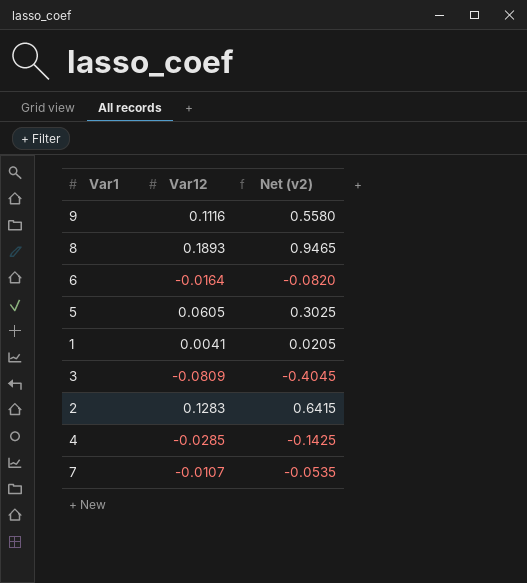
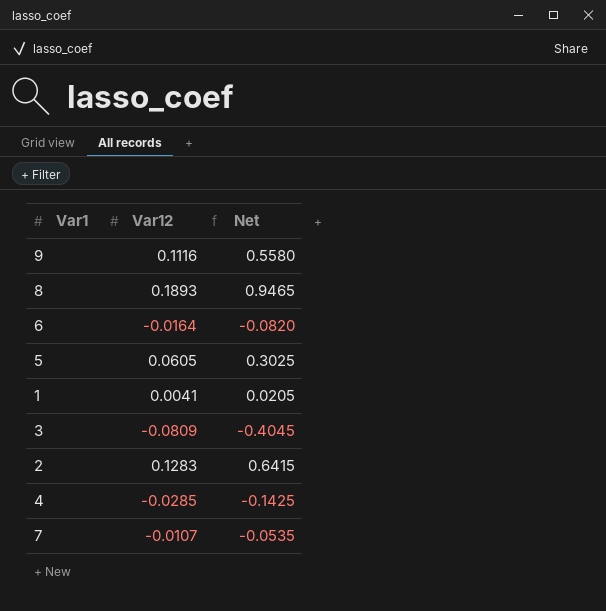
column name: Net (v2) -> Net

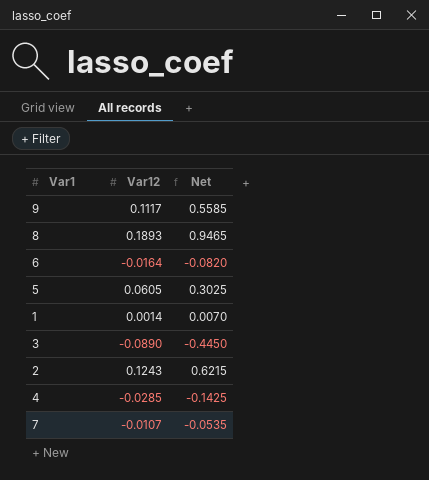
9 | Var12: 0.1116 -> 0.1117
9 | Net: 0.5580 -> 0.5585
1 | Var12: 0.0041 -> 0.0014
1 | Net: 0.0205 -> 0.0070
3 | Var12: -0.0809 -> -0.0890
3 | Net: -0.4045 -> -0.4450
2 | Var12: 0.1283 -> 0.1243
2 | Net: 0.6415 -> 0.6215

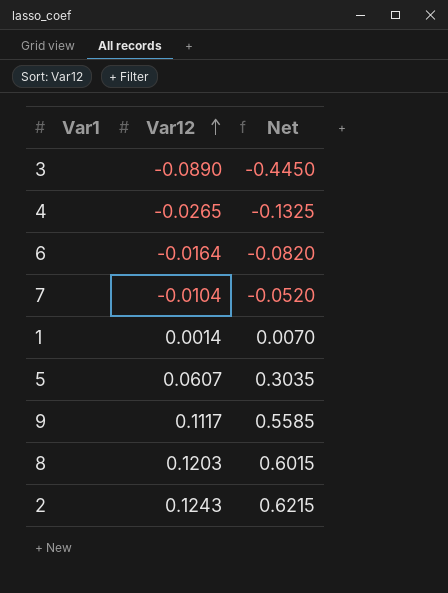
row order: none -> Var12 ascending
4 | Var12: -0.0285 -> -0.0265
4 | Net: -0.1425 -> -0.1325
7 | Var12: -0.0107 -> -0.0104
7 | Net: -0.0535 -> -0.0520
5 | Var12: 0.0605 -> 0.0607
5 | Net: 0.3025 -> 0.3035
8 | Var12: 0.1893 -> 0.1203
8 | Net: 0.9465 -> 0.6015

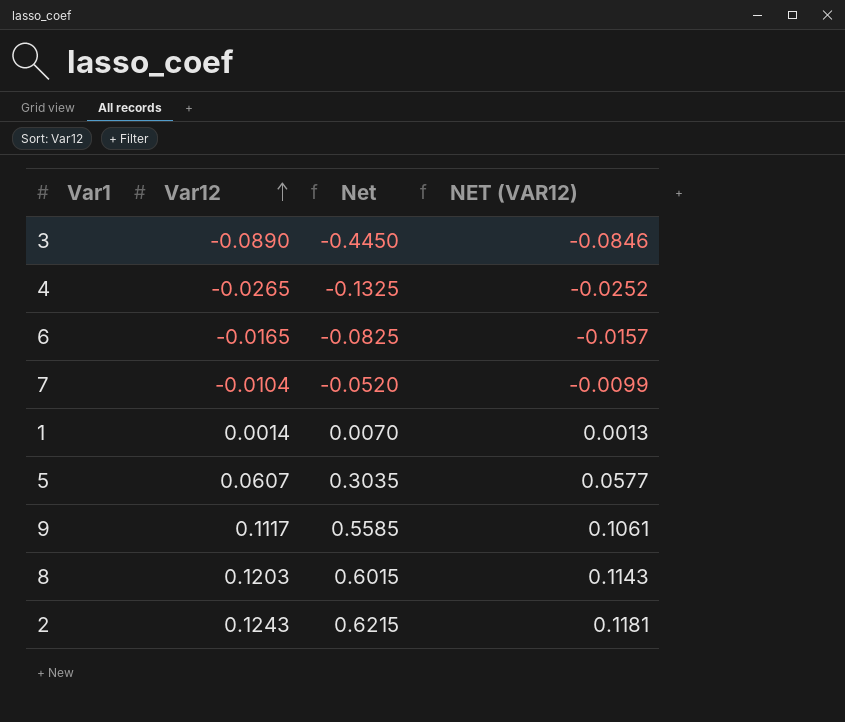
column NET (VAR12) | formula: none -> [Var12] * 0.95
6 | Var12: -0.0164 -> -0.0165
6 | Net: -0.0820 -> -0.0825

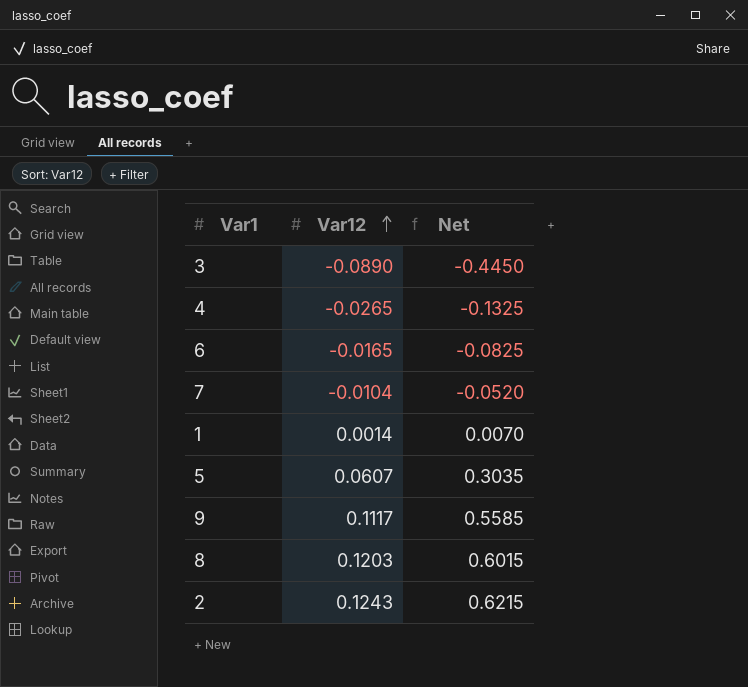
column NET (VAR12) | formula: [Var12] * 0.95 -> none

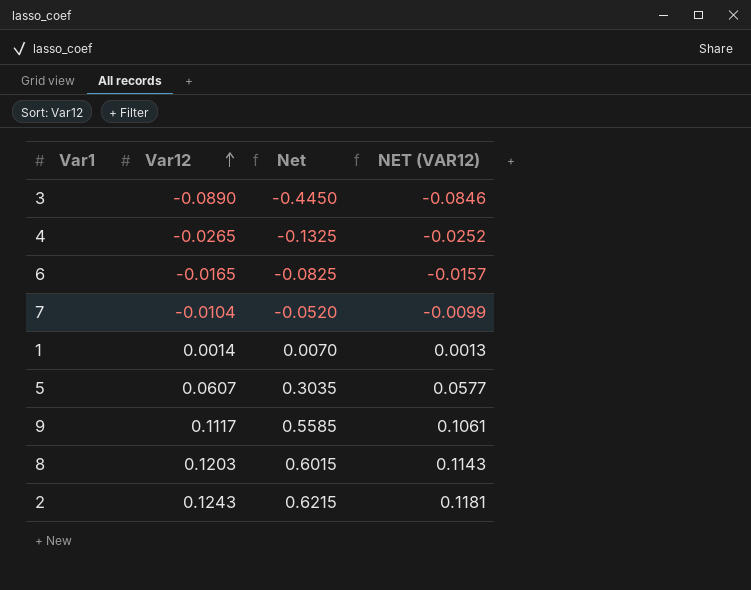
column NET (VAR12) | formula: none -> [Var12] * 0.95

